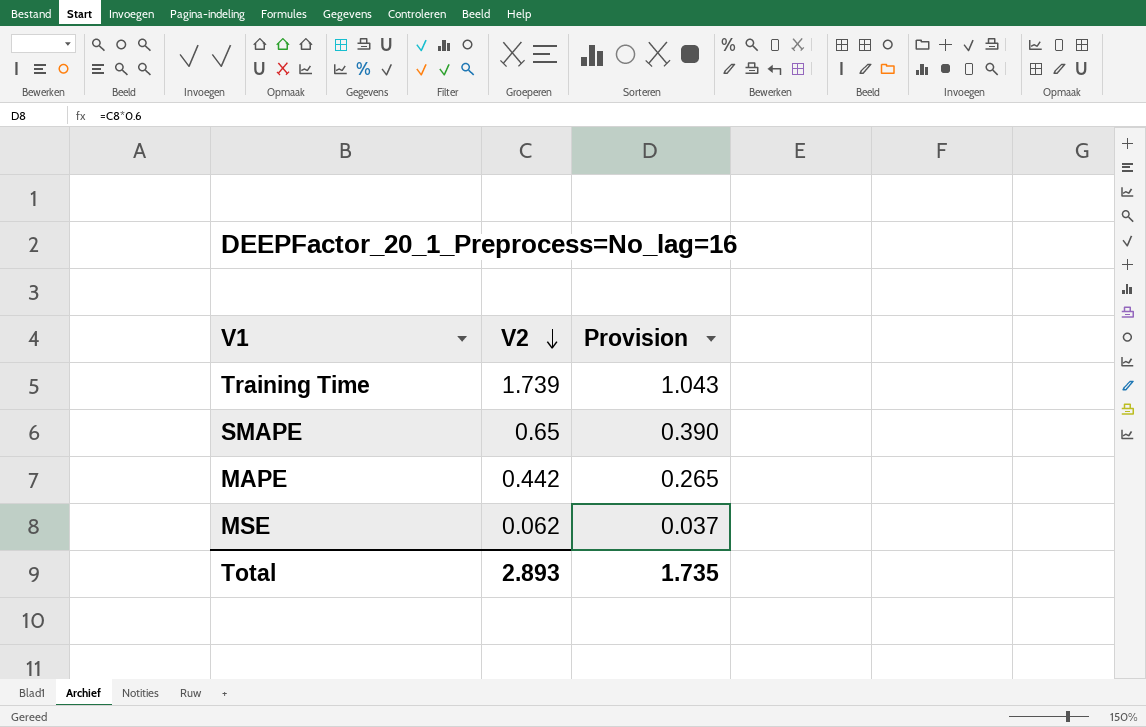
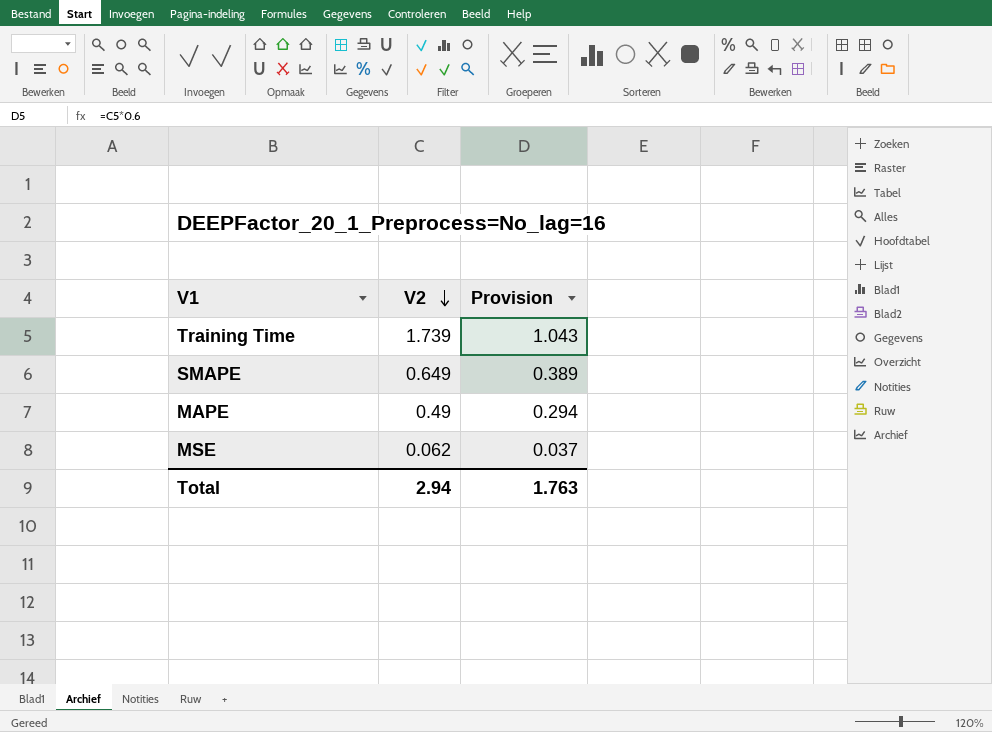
SMAPE | V2: 0.65 -> 0.649
SMAPE | Provision: 0.390 -> 0.389
MAPE | V2: 0.442 -> 0.49
MAPE | Provision: 0.265 -> 0.294
Total | V2: 2.893 -> 2.94
Total | Provision: 1.735 -> 1.763

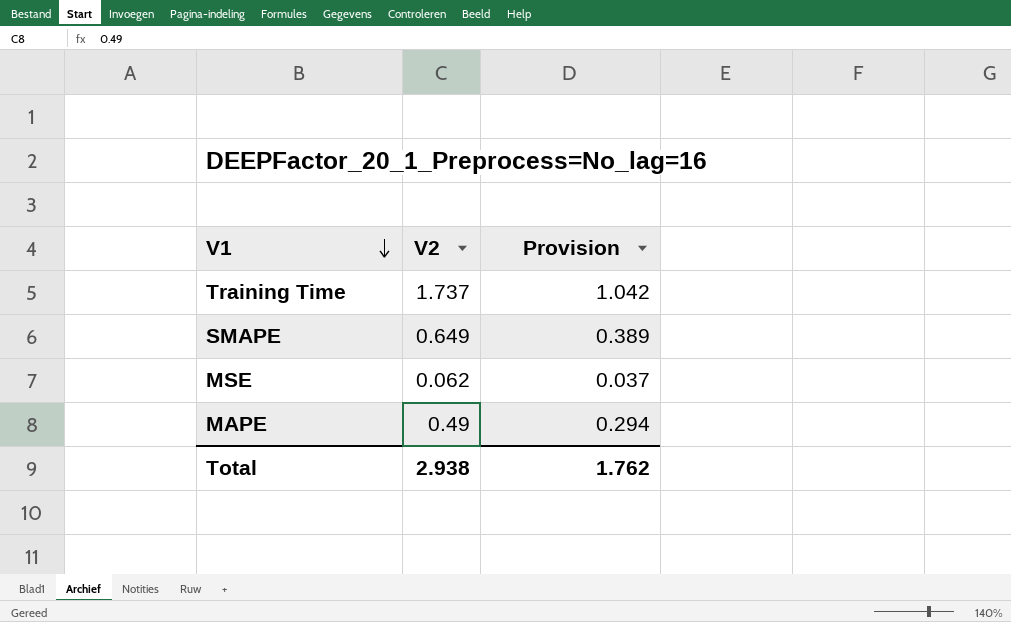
row order: V2 descending -> V1 descending
Training Time | V2: 1.739 -> 1.737
Training Time | Provision: 1.043 -> 1.042
Total | V2: 2.94 -> 2.938
Total | Provision: 1.763 -> 1.762

